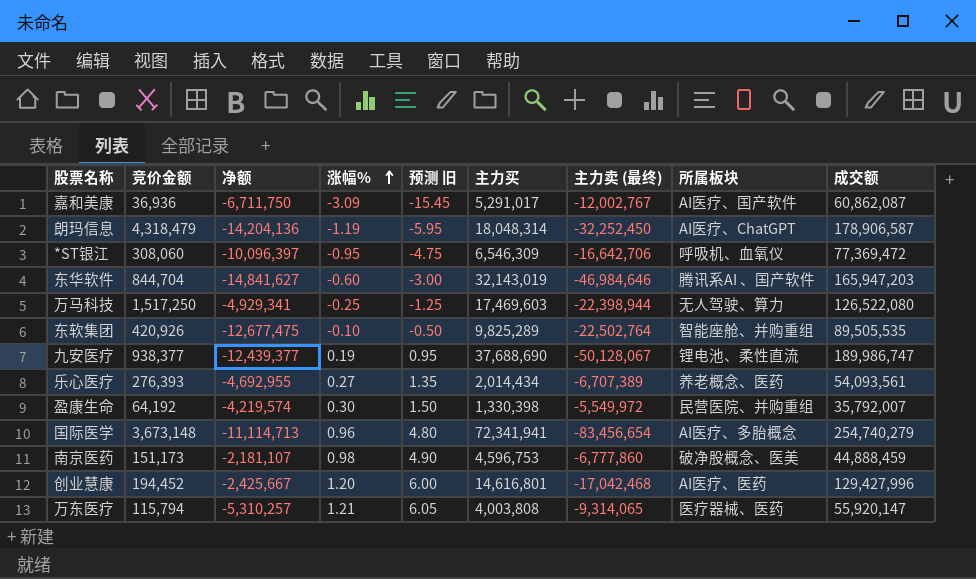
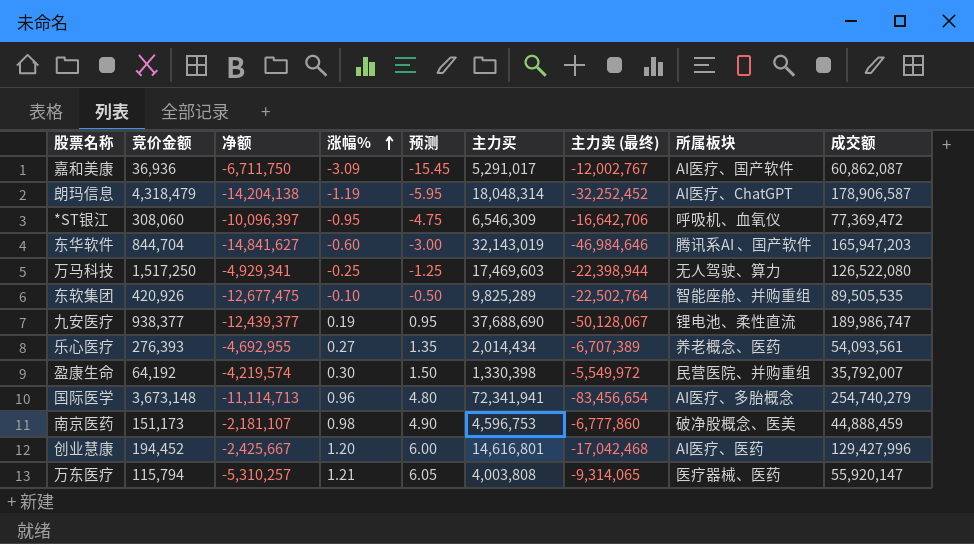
column name: 预测 旧 -> 预测
朗玛信息 | 净额: -14,204,136 -> -14,204,138
朗玛信息 | 主力卖 (最终): -32,252,450 -> -32,252,452

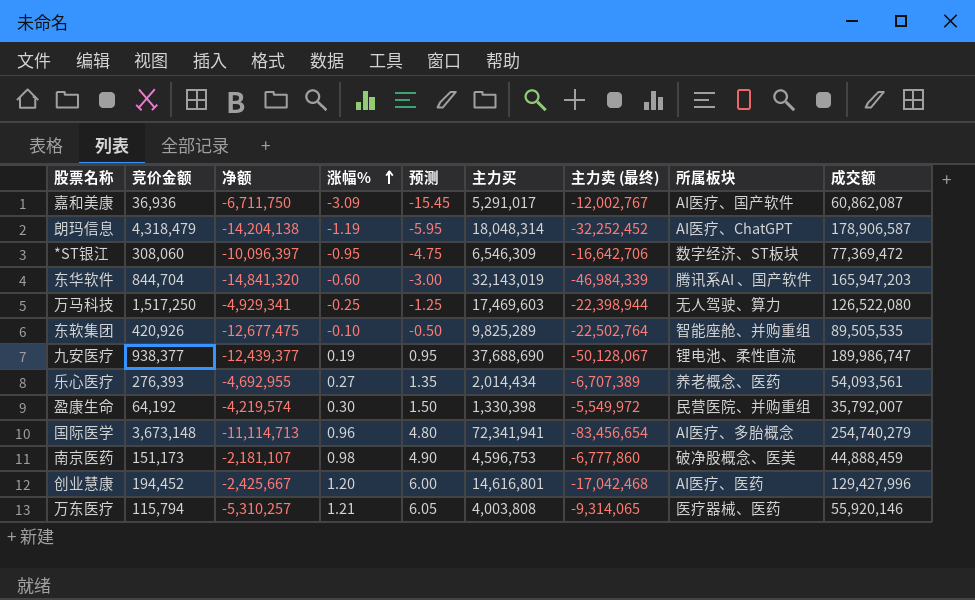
*ST银江 | 所属板块: 呼吸机、血氧仪 -> 数字经济、ST板块
东华软件 | 净额: -14,841,627 -> -14,841,320
东华软件 | 主力卖 (最终): -46,984,646 -> -46,984,339
万东医疗 | 成交额: 55,920,147 -> 55,920,146

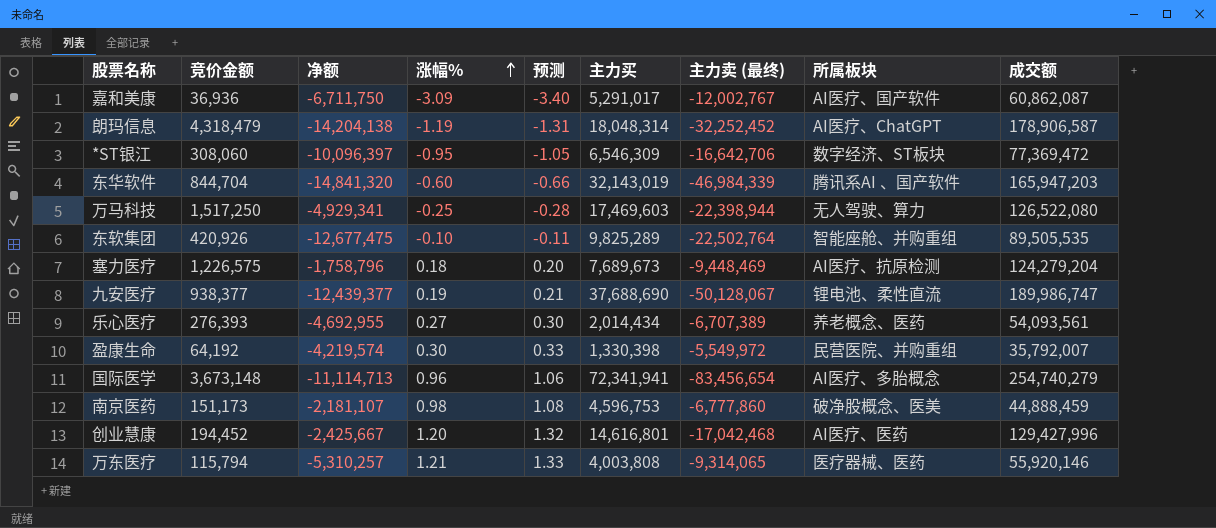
column 预测 | formula: [涨幅%] * 5 -> [涨幅%] * 1.1
row 塞力医疗: none -> 1,226,575 | -1,758,796 | 0.18 | 0.20 | 7,689,673 | -9,448,469 | AI医疗、抗原检测 | 124,279,204

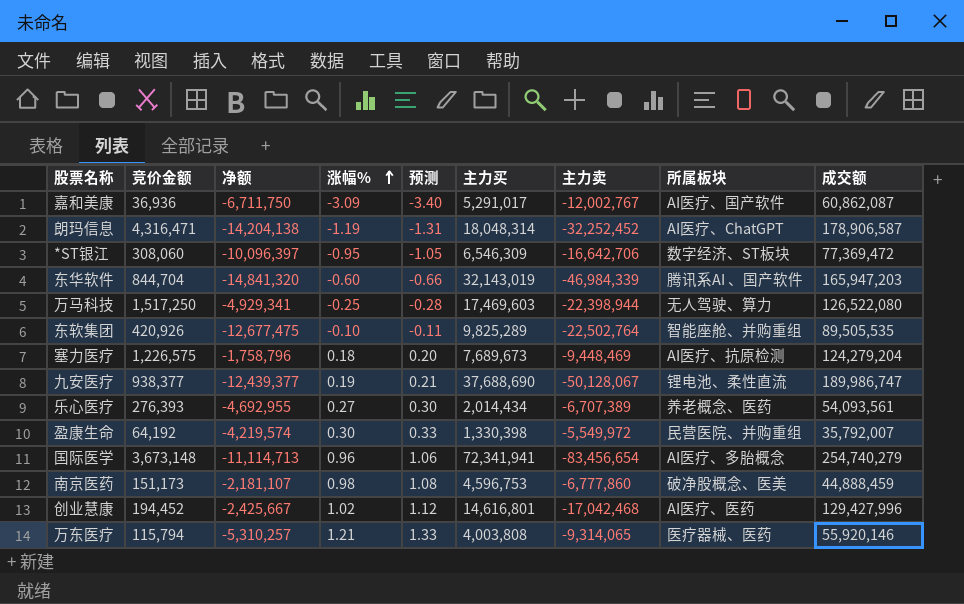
column name: 主力卖 (最终) -> 主力卖
朗玛信息 | 竞价金额: 4,318,479 -> 4,316,471
创业慧康 | 涨幅%: 1.20 -> 1.02
创业慧康 | 预测: 1.32 -> 1.12

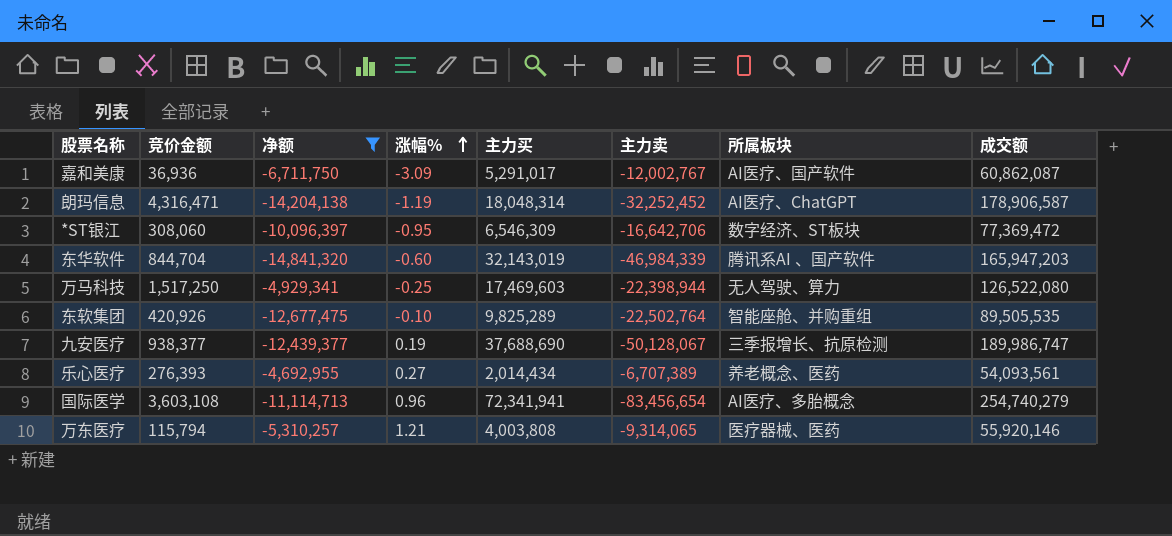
filter: none -> 净额 <= -4,692,955
column 预测 | formula: [涨幅%] * 1.1 -> none
九安医疗 | 所属板块: 锂电池、柔性直流 -> 三季报增长、抗原检测
国际医学 | 竞价金额: 3,673,148 -> 3,603,108

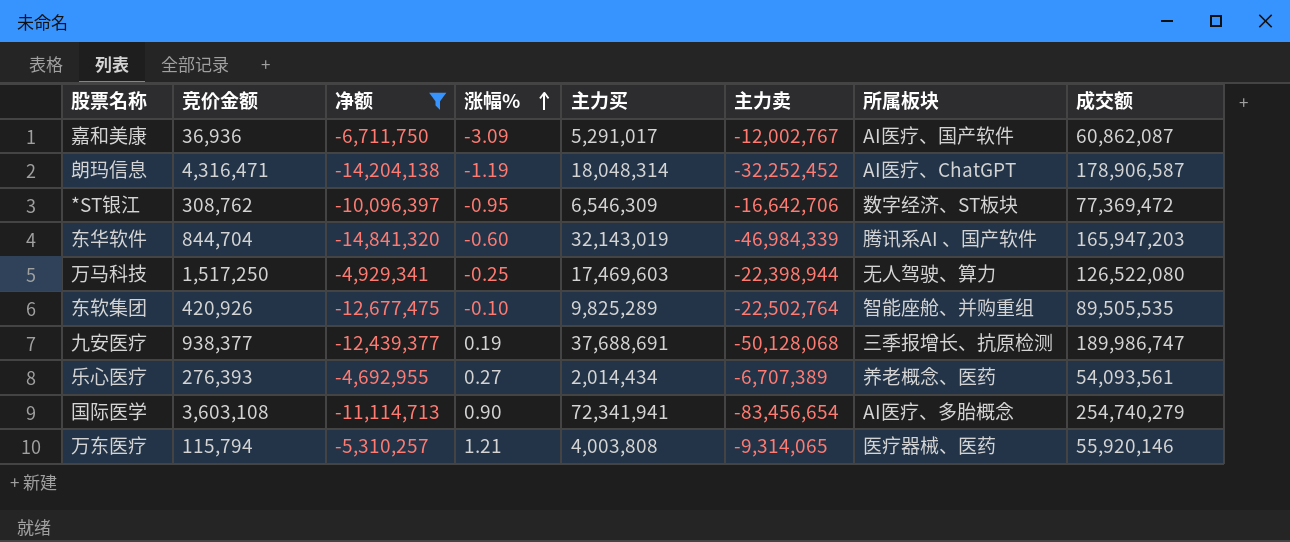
*ST银江 | 竞价金额: 308,060 -> 308,762
九安医疗 | 主力买: 37,688,690 -> 37,688,691
九安医疗 | 主力卖: -50,128,067 -> -50,128,068
国际医学 | 涨幅%: 0.96 -> 0.90

